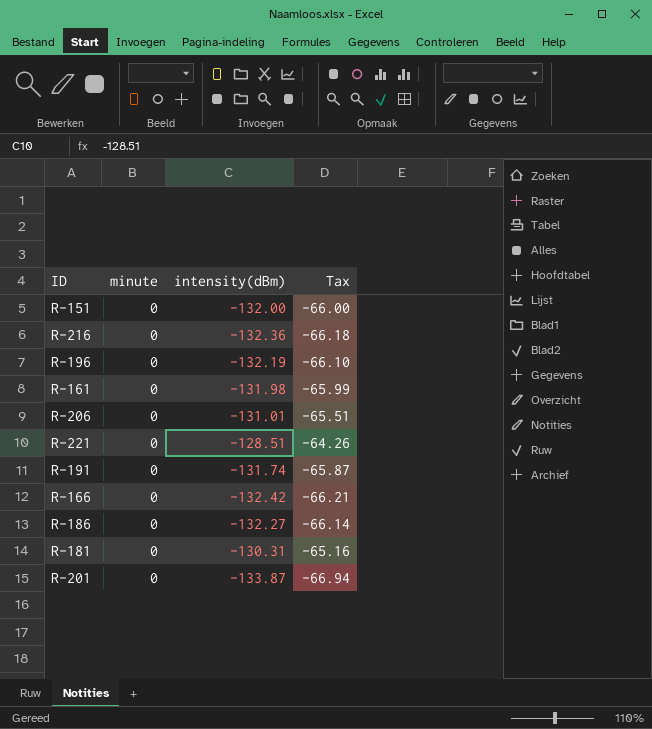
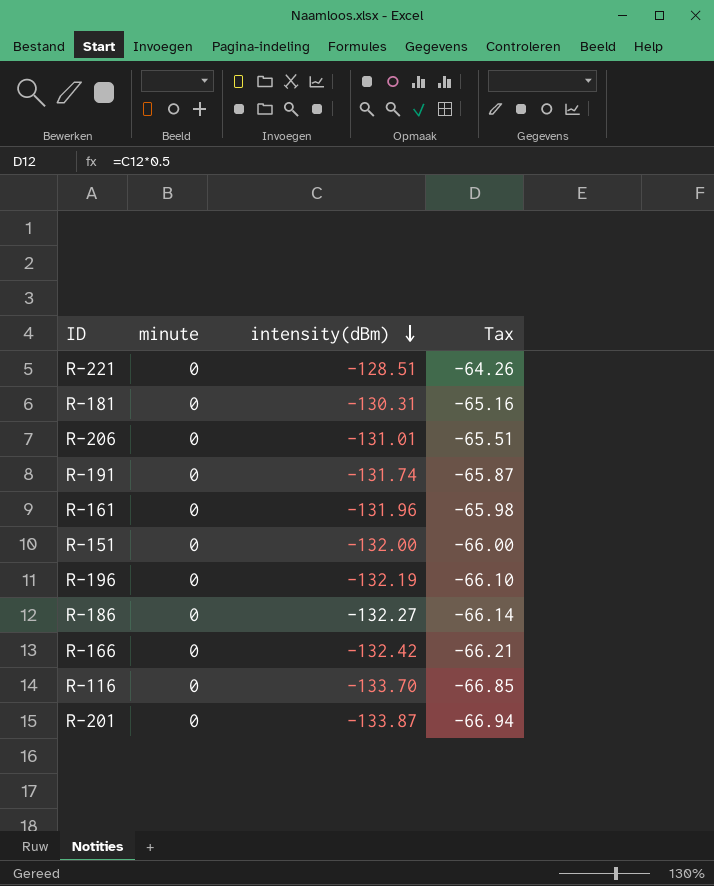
row order: none -> intensity(dBm) descending
row R-216: 0 | -132.36 | -66.18 -> none
R-161 | intensity(dBm): -131.98 -> -131.96
R-161 | Tax: -65.99 -> -65.98
row R-116: none -> 0 | -133.70 | -66.85

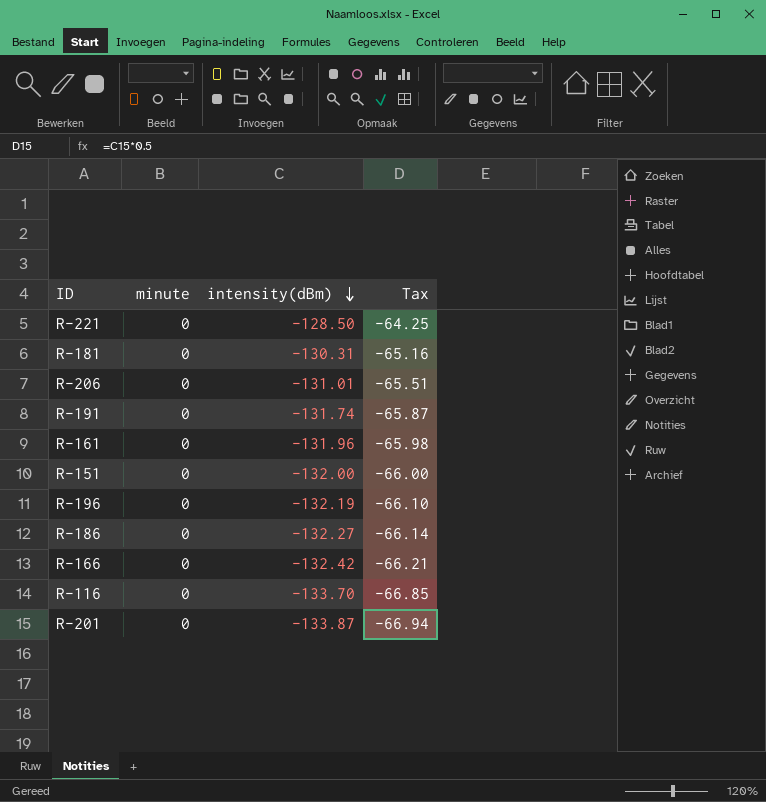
R-221 | intensity(dBm): -128.51 -> -128.50
R-221 | Tax: -64.26 -> -64.25

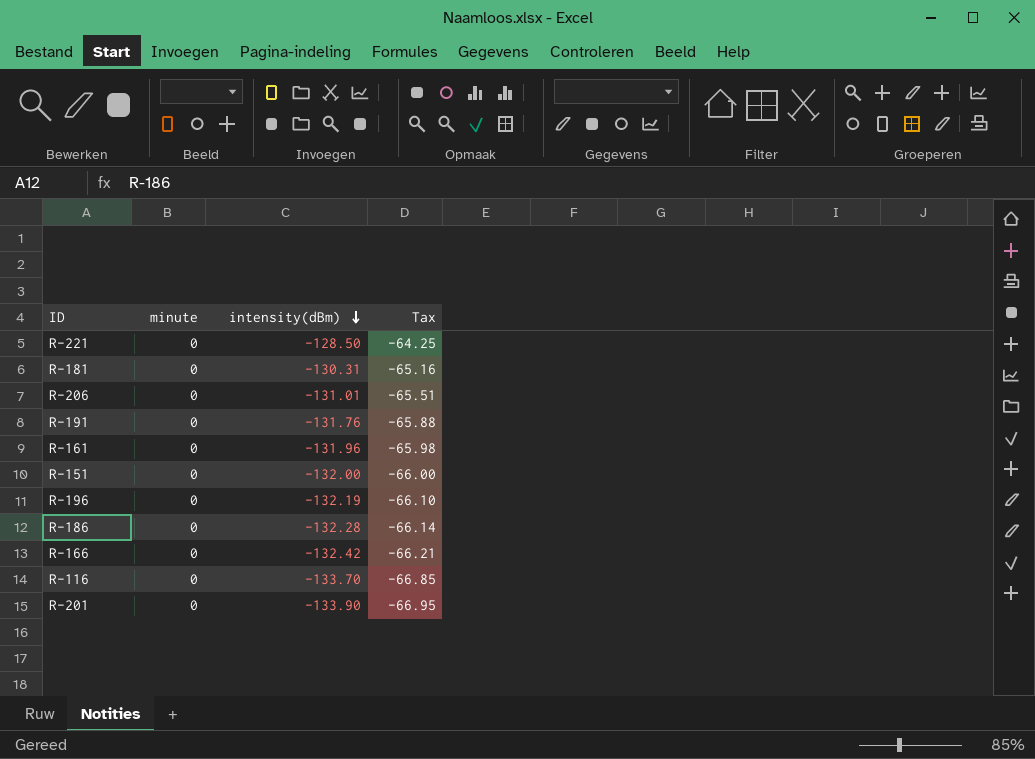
R-191 | intensity(dBm): -131.74 -> -131.76
R-191 | Tax: -65.87 -> -65.88
R-186 | intensity(dBm): -132.27 -> -132.28
R-201 | intensity(dBm): -133.87 -> -133.90
R-201 | Tax: -66.94 -> -66.95

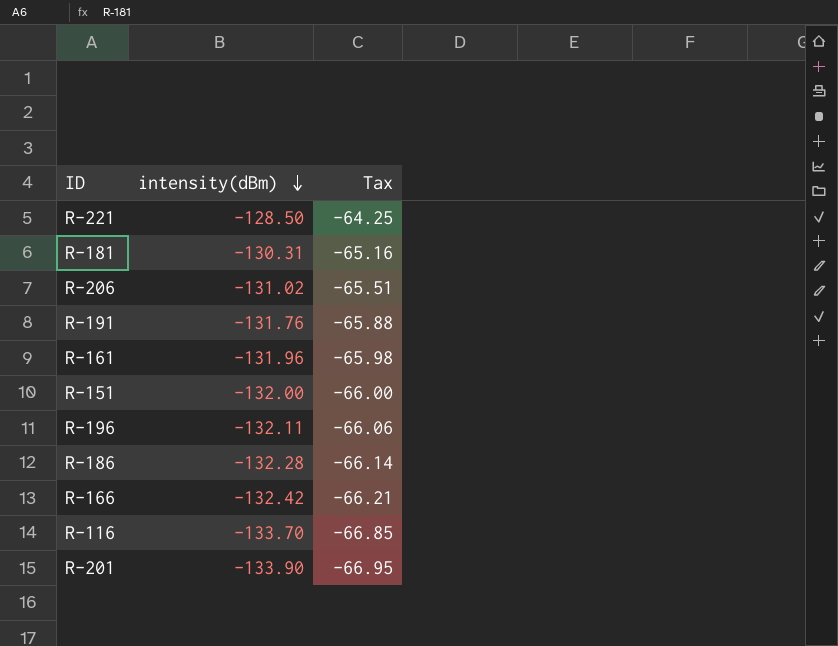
column minute | position: 2 -> none
R-206 | intensity(dBm): -131.01 -> -131.02
R-196 | intensity(dBm): -132.19 -> -132.11
R-196 | Tax: -66.10 -> -66.06

